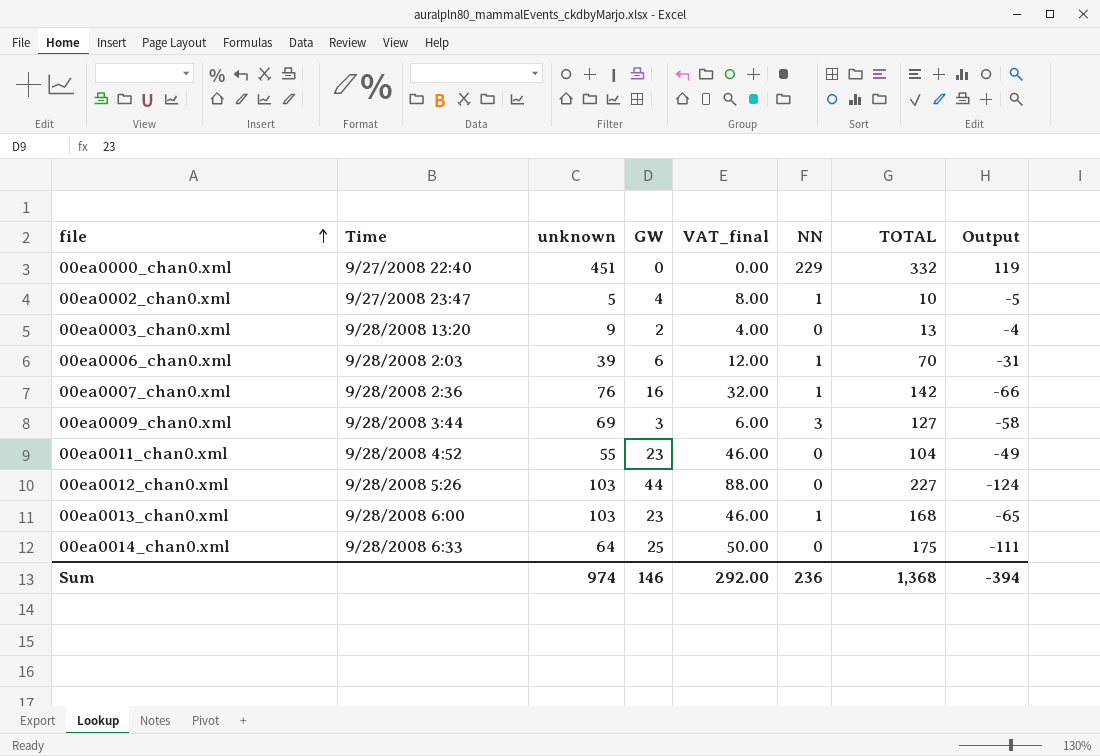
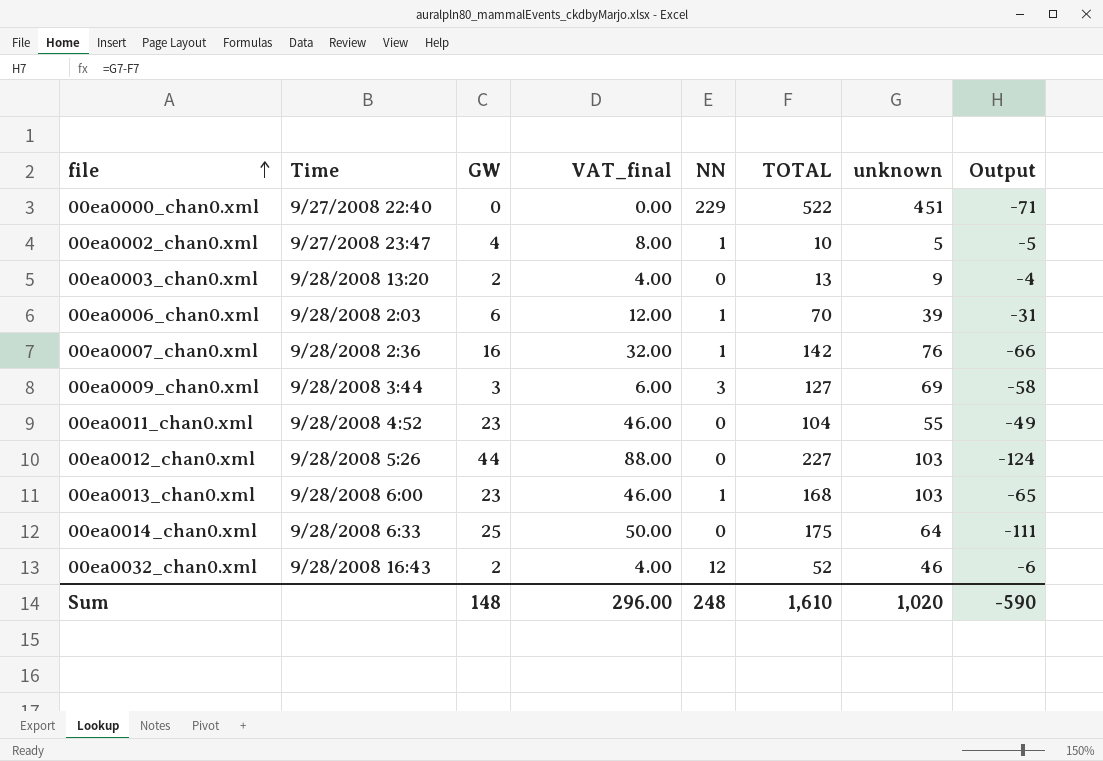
column unknown | position: 3 -> 7
00ea0000_chan0.xml | TOTAL: 332 -> 522
00ea0000_chan0.xml | Output: 119 -> -71
row 00ea0032_chan0.xml: none -> 9/28/2008 16:43 | 2 | 4.00 | 12 | 52 | 46 | -6
Sum | GW: 146 -> 148
Sum | VAT_final: 292.00 -> 296.00
Sum | NN: 236 -> 248
Sum | TOTAL: 1,368 -> 1,610
Sum | unknown: 974 -> 1,020
Sum | Output: -394 -> -590

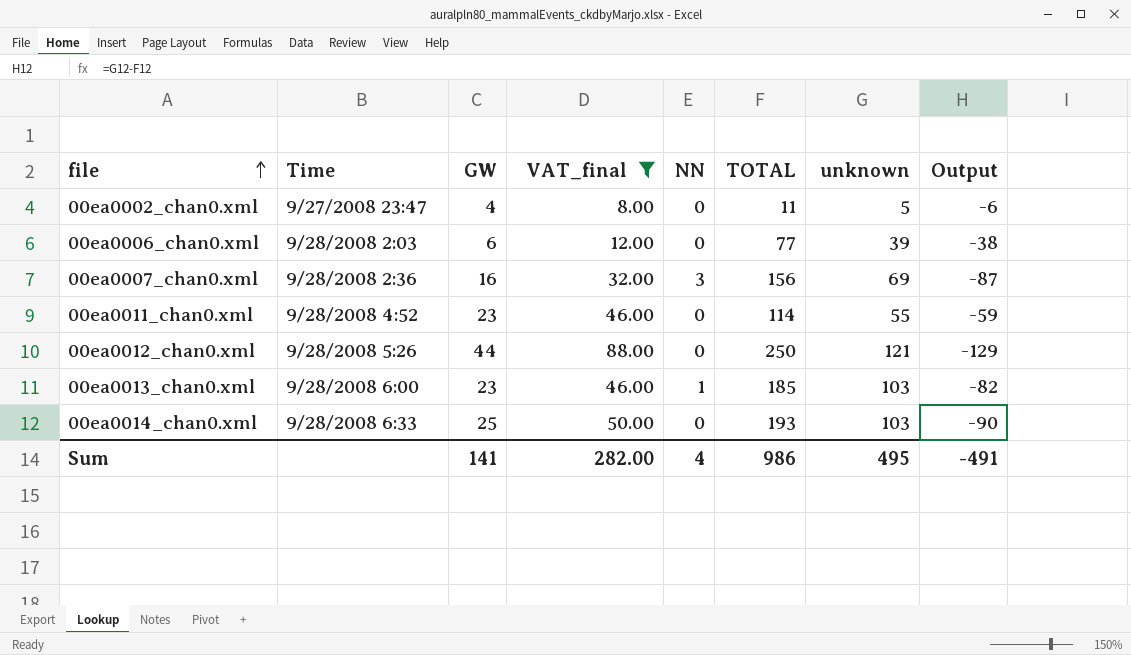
filter: none -> VAT_final >= 8.00
00ea0002_chan0.xml | NN: 1 -> 0
00ea0002_chan0.xml | TOTAL: 10 -> 11
00ea0002_chan0.xml | Output: -5 -> -6
00ea0006_chan0.xml | NN: 1 -> 0
00ea0006_chan0.xml | TOTAL: 70 -> 77
00ea0006_chan0.xml | Output: -31 -> -38
00ea0007_chan0.xml | NN: 1 -> 3
00ea0007_chan0.xml | TOTAL: 142 -> 156
00ea0007_chan0.xml | unknown: 76 -> 69
00ea0007_chan0.xml | Output: -66 -> -87
00ea0011_chan0.xml | TOTAL: 104 -> 114
00ea0011_chan0.xml | Output: -49 -> -59
00ea0012_chan0.xml | TOTAL: 227 -> 250
00ea0012_chan0.xml | unknown: 103 -> 121
00ea0012_chan0.xml | Output: -124 -> -129
00ea0013_chan0.xml | TOTAL: 168 -> 185
00ea0013_chan0.xml | Output: -65 -> -82
00ea0014_chan0.xml | TOTAL: 175 -> 193
00ea0014_chan0.xml | unknown: 64 -> 103
00ea0014_chan0.xml | Output: -111 -> -90
Sum | GW: 148 -> 141
Sum | VAT_final: 296.00 -> 282.00
Sum | NN: 248 -> 4
Sum | TOTAL: 1,610 -> 986
Sum | unknown: 1,020 -> 495
Sum | Output: -590 -> -491

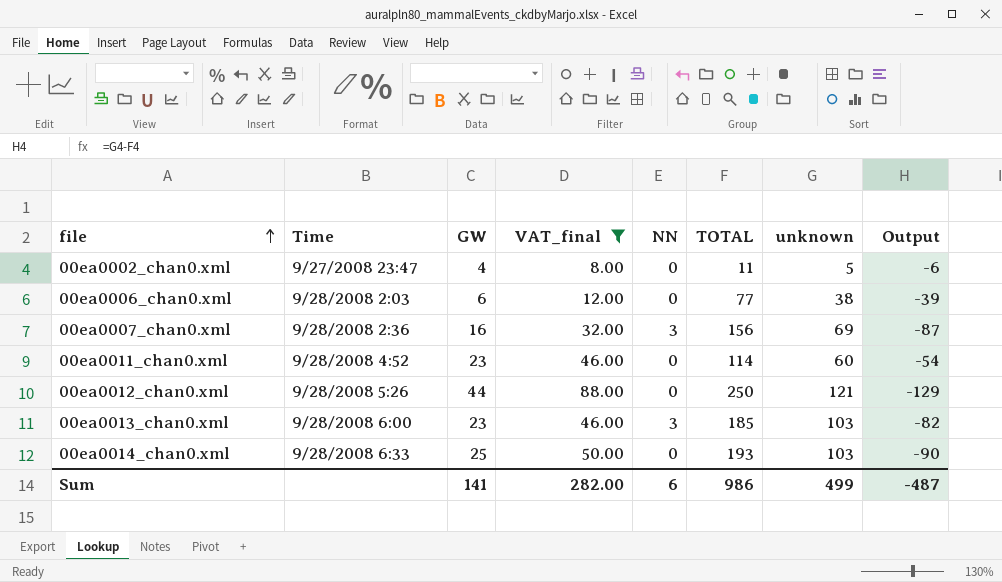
00ea0006_chan0.xml | unknown: 39 -> 38
00ea0006_chan0.xml | Output: -38 -> -39
00ea0011_chan0.xml | unknown: 55 -> 60
00ea0011_chan0.xml | Output: -59 -> -54
00ea0013_chan0.xml | NN: 1 -> 3
Sum | NN: 4 -> 6
Sum | unknown: 495 -> 499
Sum | Output: -491 -> -487

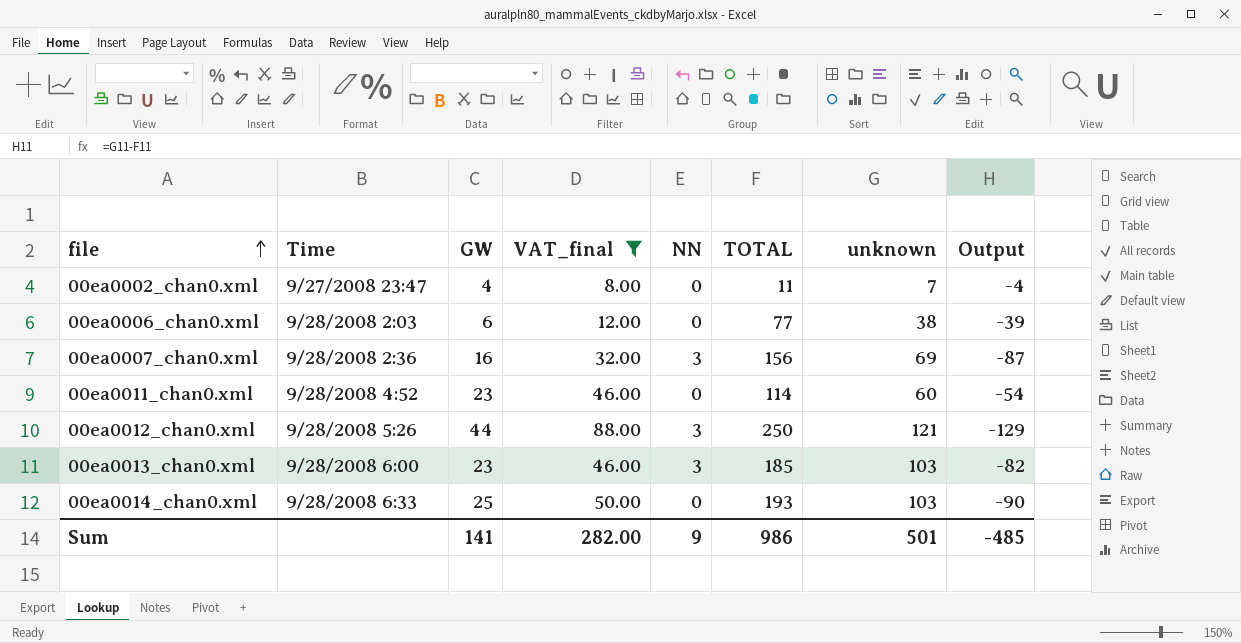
00ea0002_chan0.xml | unknown: 5 -> 7
00ea0002_chan0.xml | Output: -6 -> -4
00ea0012_chan0.xml | NN: 0 -> 3
Sum | NN: 6 -> 9
Sum | unknown: 499 -> 501
Sum | Output: -487 -> -485

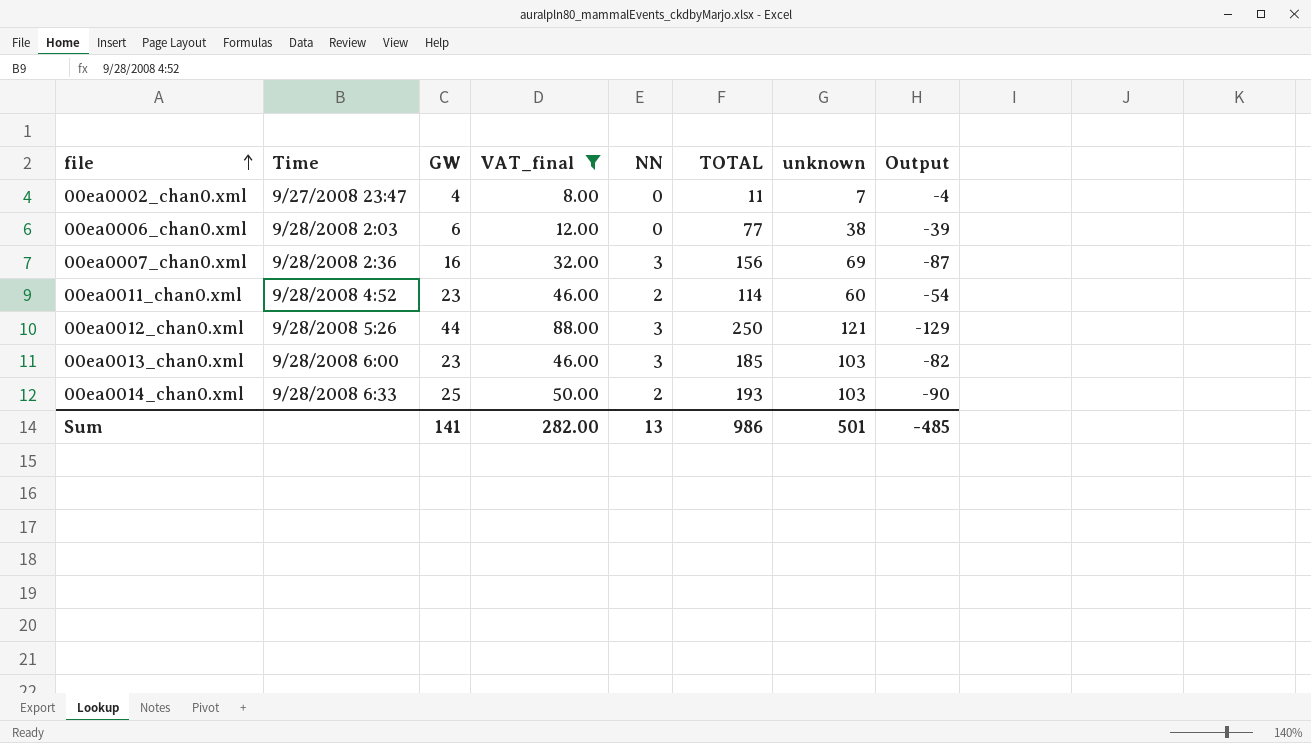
00ea0011_chan0.xml | NN: 0 -> 2
00ea0014_chan0.xml | NN: 0 -> 2
Sum | NN: 9 -> 13

